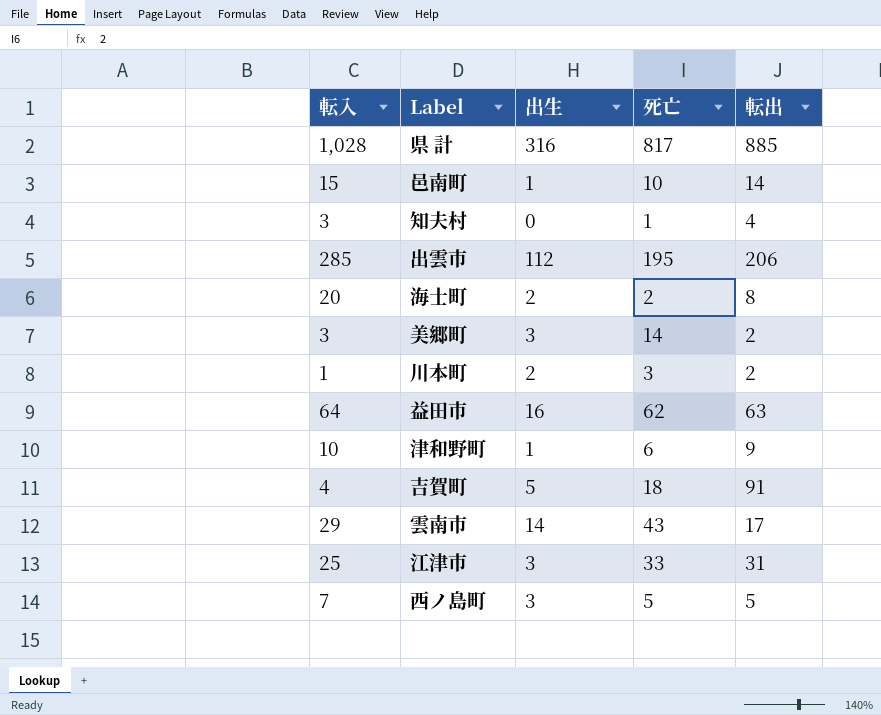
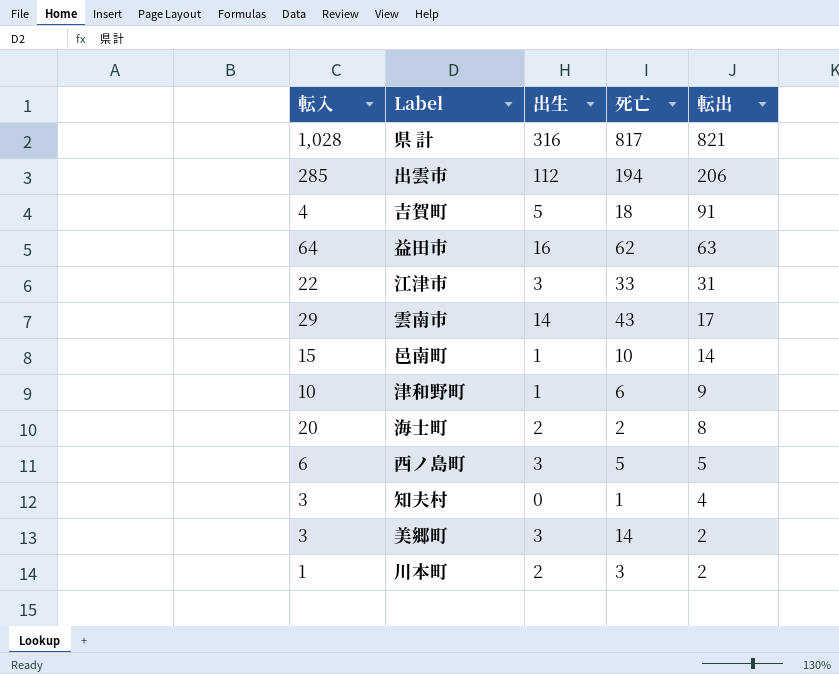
row order: none -> 転出 descending
県 計 | 転出: 885 -> 821
出雲市 | 死亡: 195 -> 194
江津市 | 転入: 25 -> 22
西ノ島町 | 転入: 7 -> 6

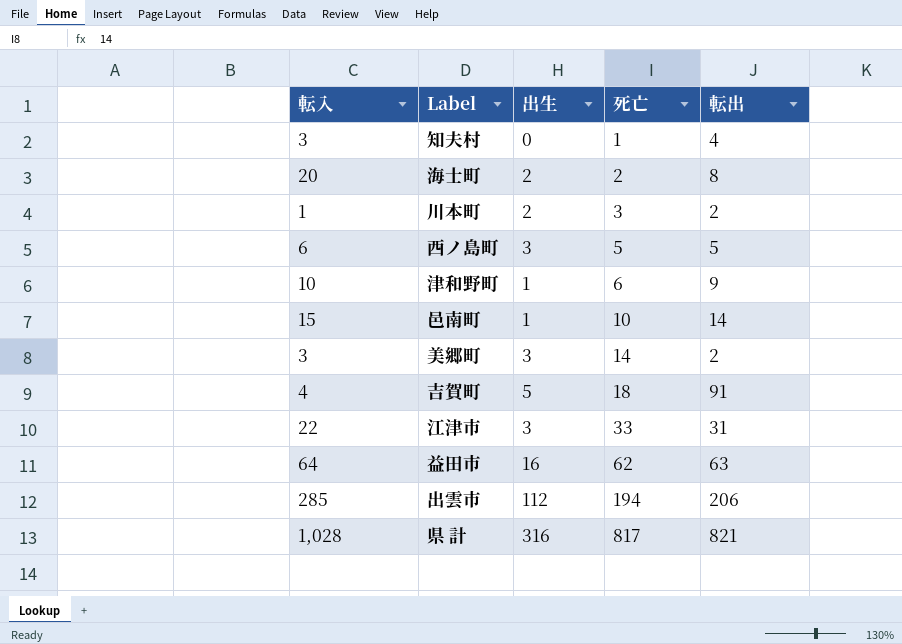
row order: 転出 descending -> 死亡 ascending
row 雲南市: 29 | 14 | 43 | 17 -> none

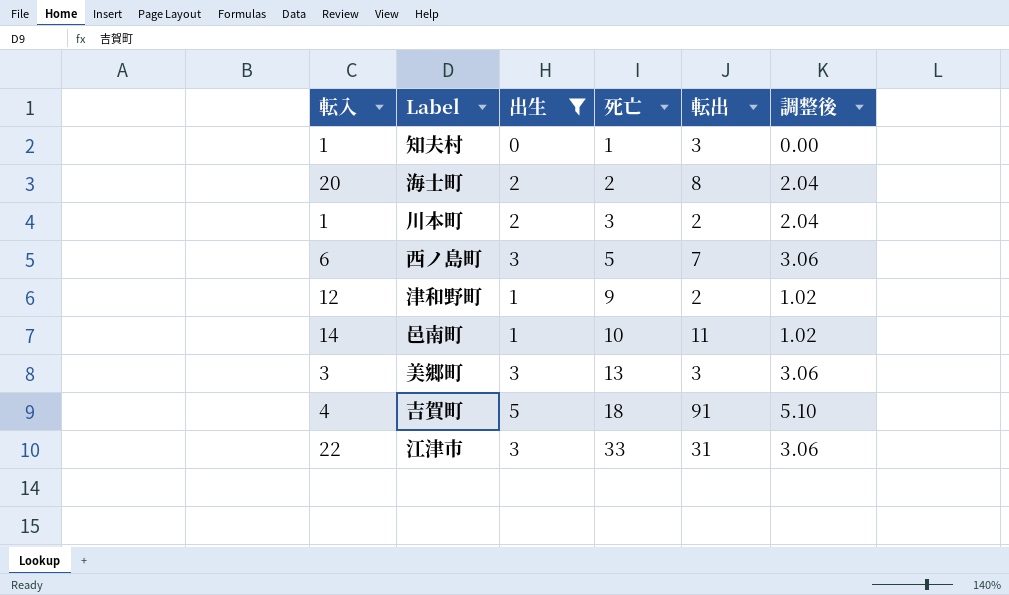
filter: none -> 出生 <= 5
column 調整後 | formula: none -> [出生] * 1.02
知夫村 | 転入: 3 -> 1
知夫村 | 転出: 4 -> 3
西ノ島町 | 転出: 5 -> 7
津和野町 | 転入: 10 -> 12
津和野町 | 死亡: 6 -> 9
津和野町 | 転出: 9 -> 2
邑南町 | 転入: 15 -> 14
邑南町 | 転出: 14 -> 11
美郷町 | 死亡: 14 -> 13
美郷町 | 転出: 2 -> 3

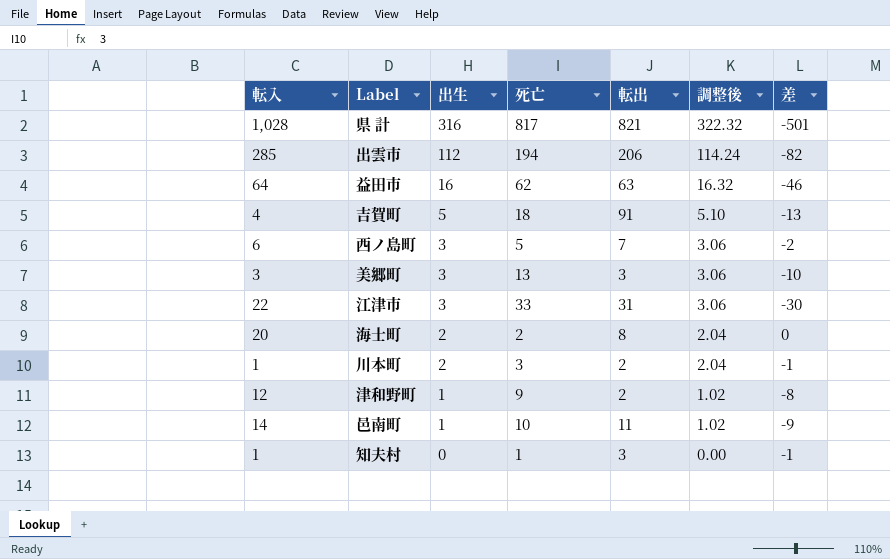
filter: 出生 <= 5 -> none
row order: 死亡 ascending -> 出生 descending
column 差 | formula: none -> [出生] - [死亡]

